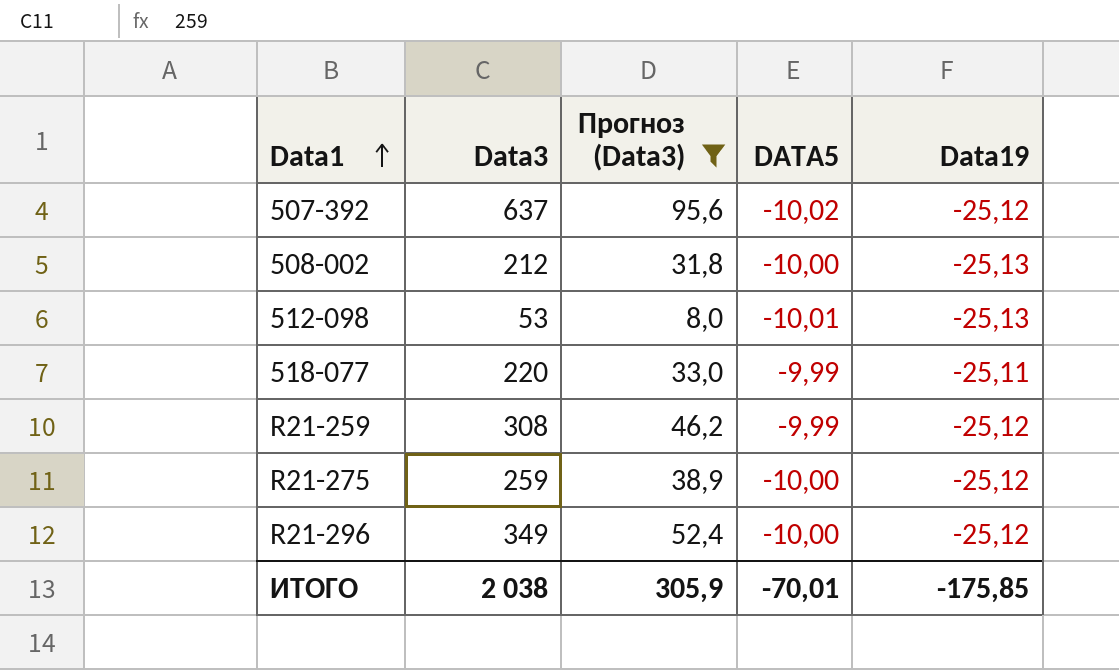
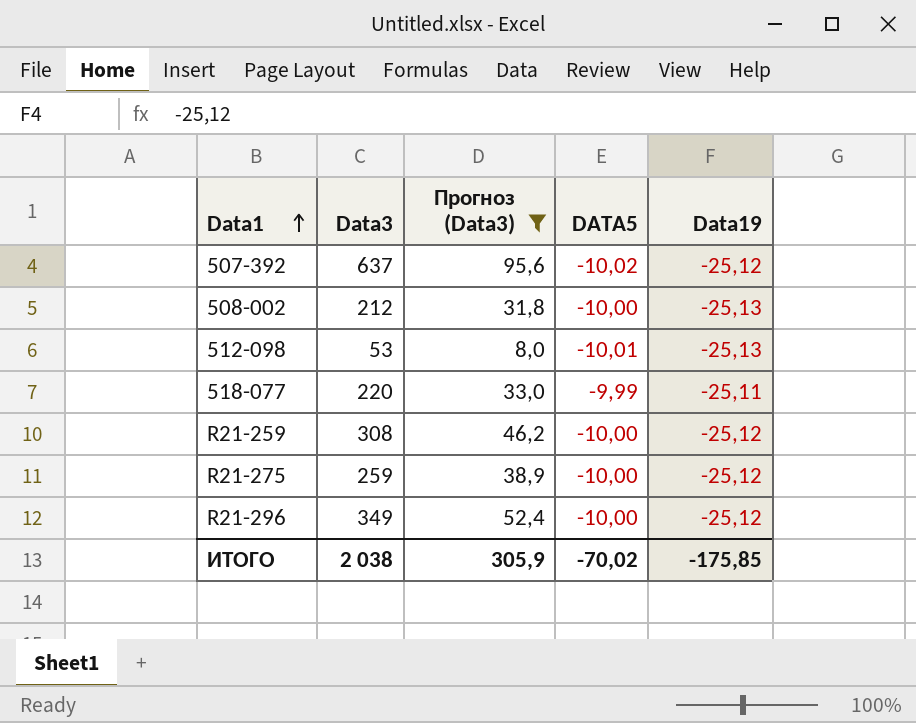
R21-259 | DATA5: -9,99 -> -10,00
ИТОГО | DATA5: -70,01 -> -70,02

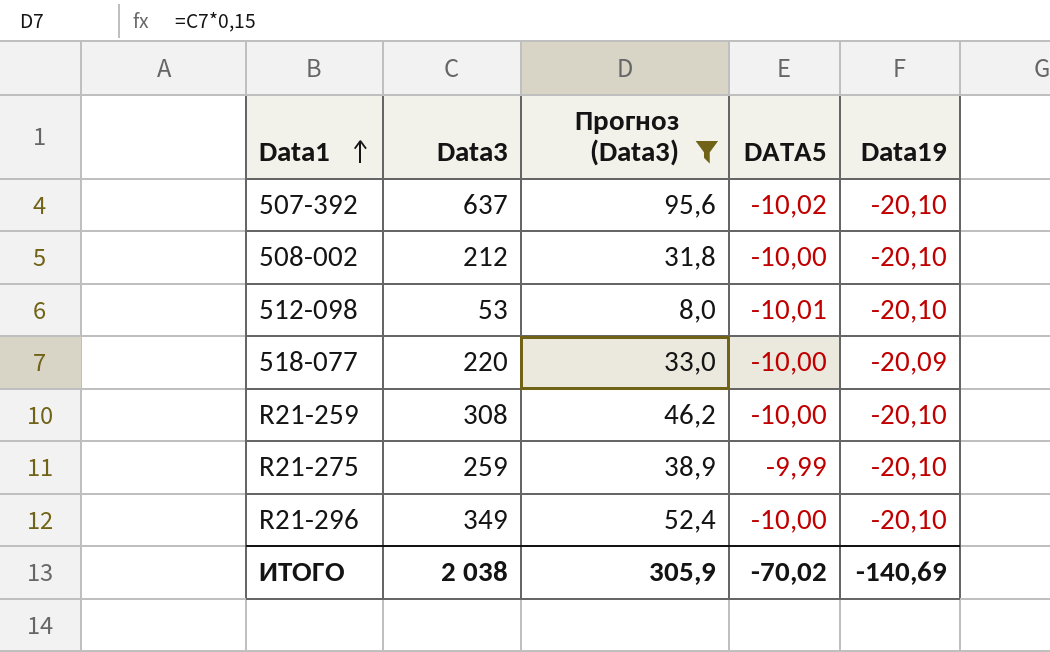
507-392 | Data19: -25,12 -> -20,10
508-002 | Data19: -25,13 -> -20,10
512-098 | Data19: -25,13 -> -20,10
518-077 | DATA5: -9,99 -> -10,00
518-077 | Data19: -25,11 -> -20,09
R21-259 | Data19: -25,12 -> -20,10
R21-275 | DATA5: -10,00 -> -9,99
R21-275 | Data19: -25,12 -> -20,10
R21-296 | Data19: -25,12 -> -20,10
ИТОГО | Data19: -175,85 -> -140,69

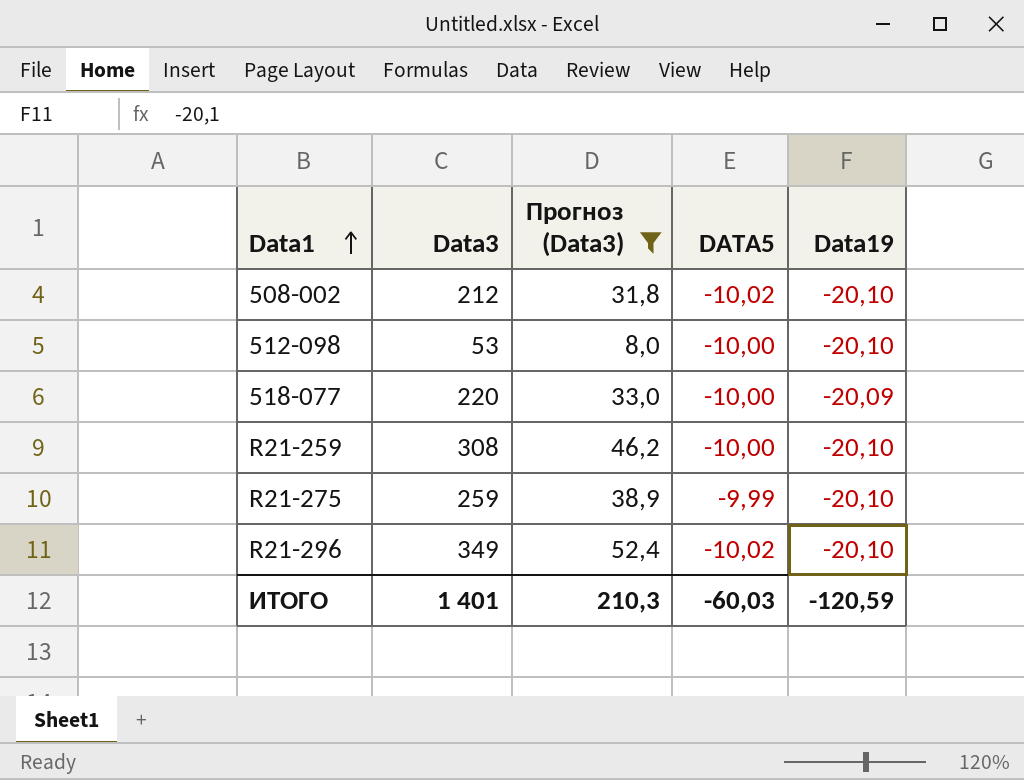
row 507-392: 637 | 95,6 | -10,02 | -20,10 -> none
508-002 | DATA5: -10,00 -> -10,02
512-098 | DATA5: -10,01 -> -10,00
R21-296 | DATA5: -10,00 -> -10,02
ИТОГО | Data3: 2 038 -> 1 401
ИТОГО | Прогноз (Data3): 305,9 -> 210,3
ИТОГО | DATA5: -70,02 -> -60,03
ИТОГО | Data19: -140,69 -> -120,59

